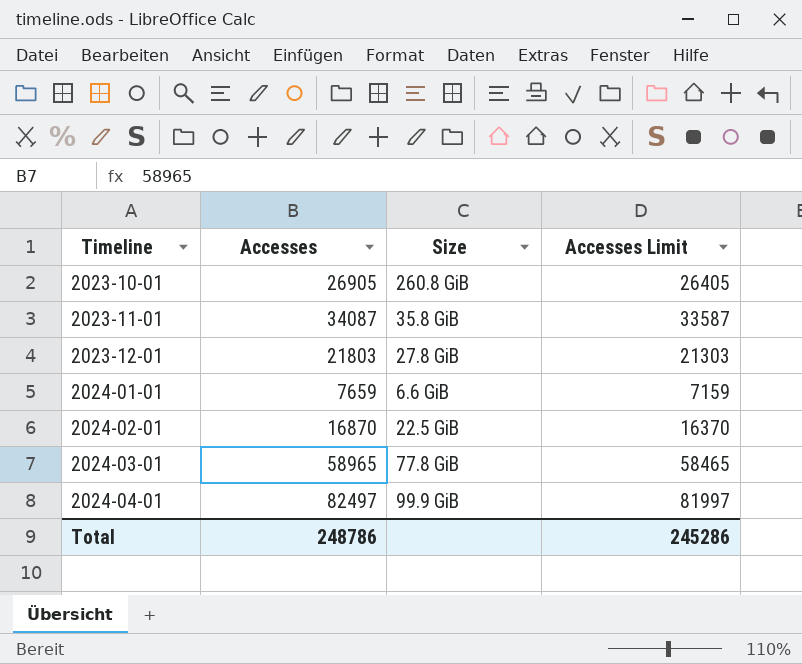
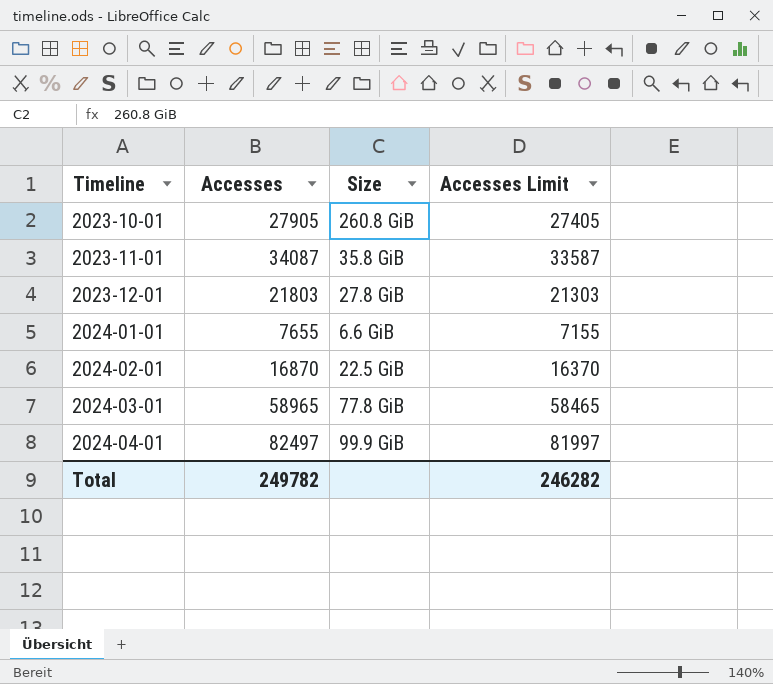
2023-10-01 | Accesses: 26905 -> 27905
2023-10-01 | Accesses Limit: 26405 -> 27405
2024-01-01 | Accesses: 7659 -> 7655
2024-01-01 | Accesses Limit: 7159 -> 7155
Total | Accesses: 248786 -> 249782
Total | Accesses Limit: 245286 -> 246282

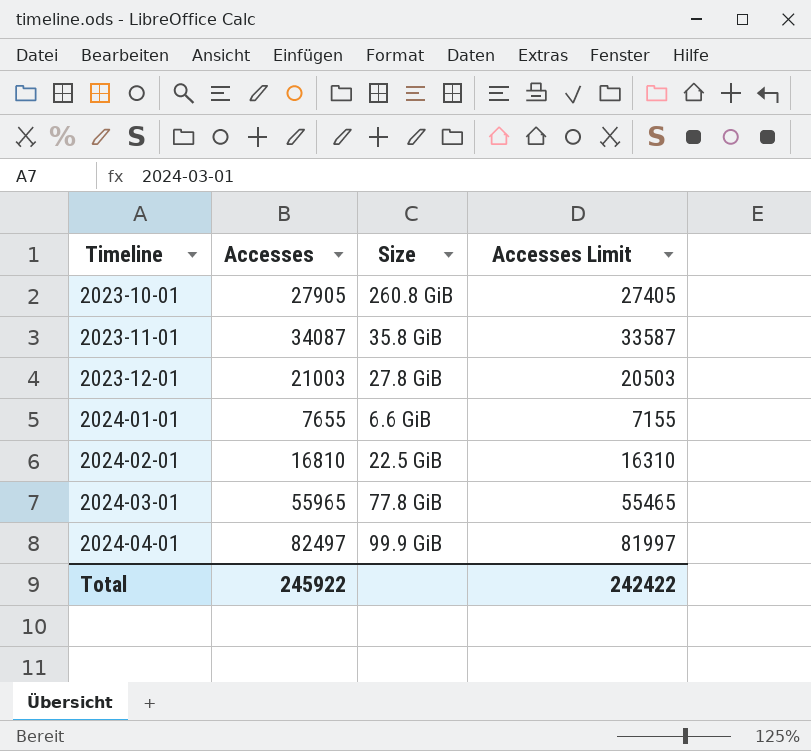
2023-12-01 | Accesses: 21803 -> 21003
2023-12-01 | Accesses Limit: 21303 -> 20503
2024-02-01 | Accesses: 16870 -> 16810
2024-02-01 | Accesses Limit: 16370 -> 16310
2024-03-01 | Accesses: 58965 -> 55965
2024-03-01 | Accesses Limit: 58465 -> 55465
Total | Accesses: 249782 -> 245922
Total | Accesses Limit: 246282 -> 242422

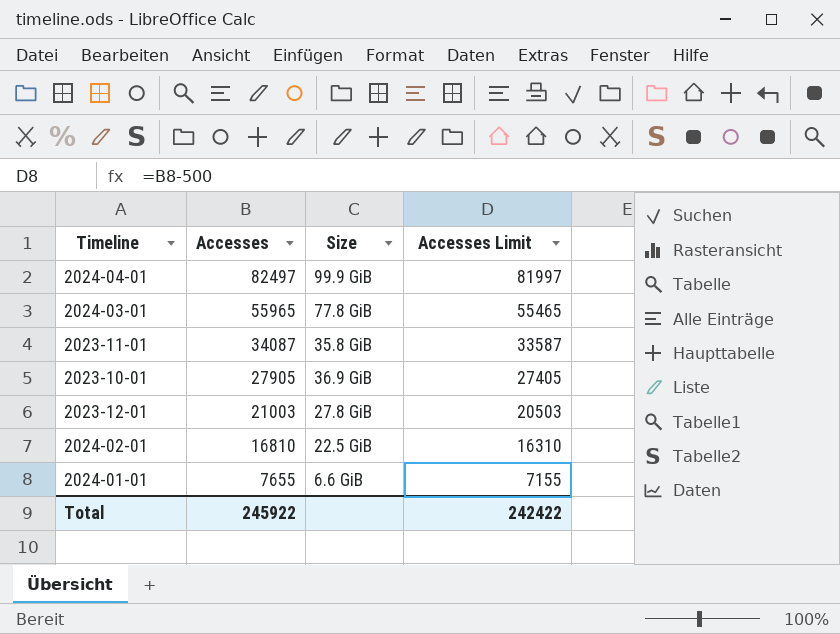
row order: Timeline ascending -> Accesses descending
2023-10-01 | Size: 260.8 GiB -> 36.9 GiB

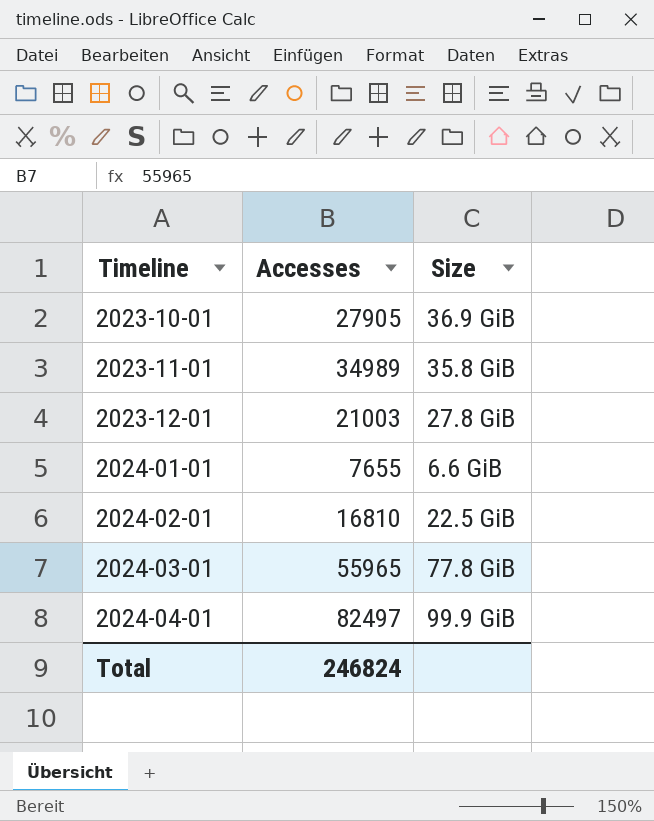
row order: Accesses descending -> Timeline ascending
column Accesses Limit | formula: [Accesses] - 500 -> none
2023-11-01 | Accesses: 34087 -> 34989
Total | Accesses: 245922 -> 246824

